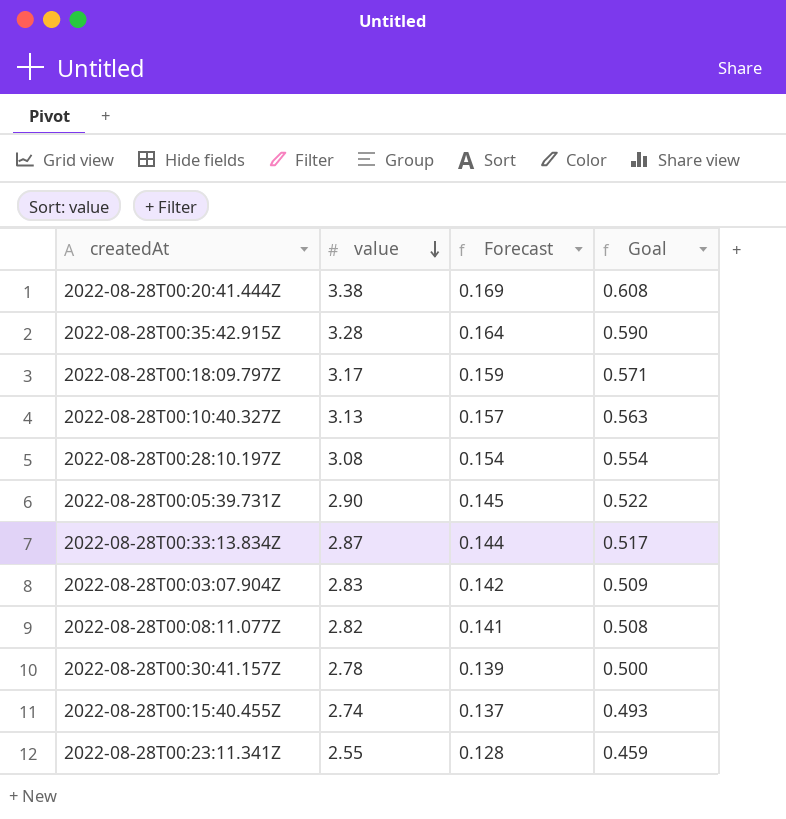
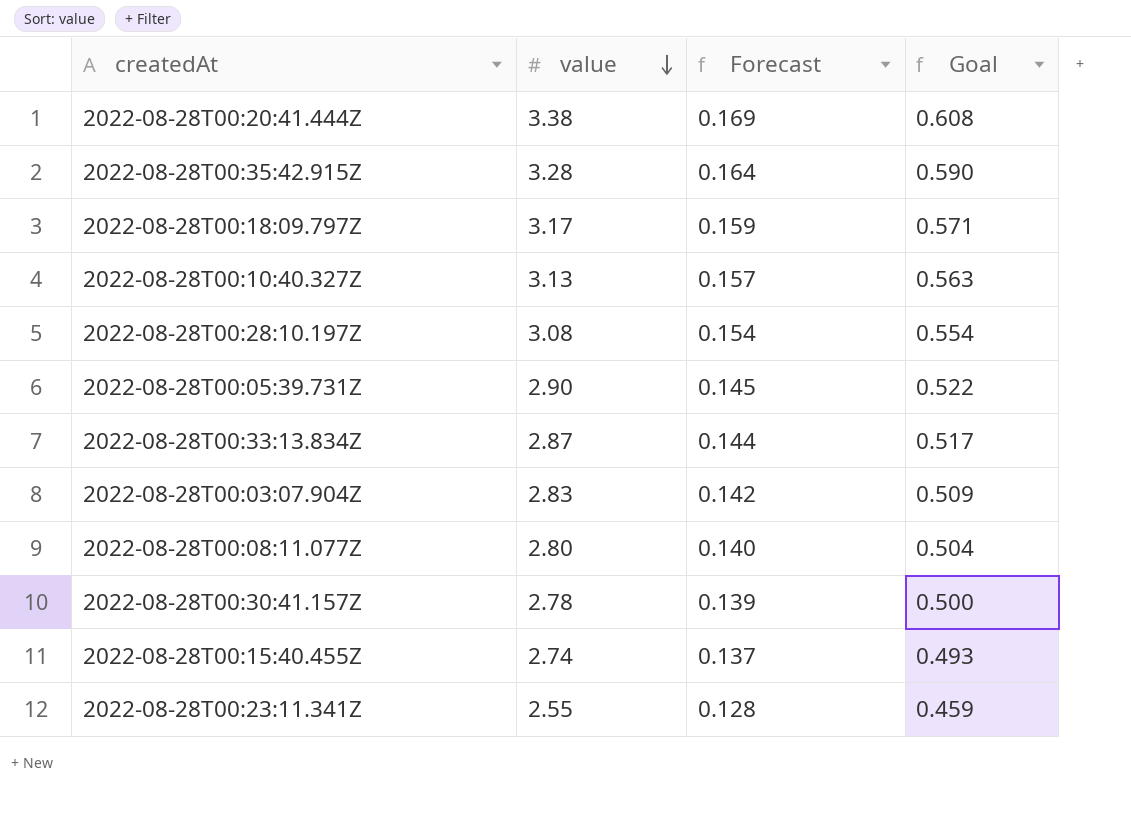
2022-08-28T00:08:11.077Z | value: 2.82 -> 2.80
2022-08-28T00:08:11.077Z | Forecast: 0.141 -> 0.140
2022-08-28T00:08:11.077Z | Goal: 0.508 -> 0.504

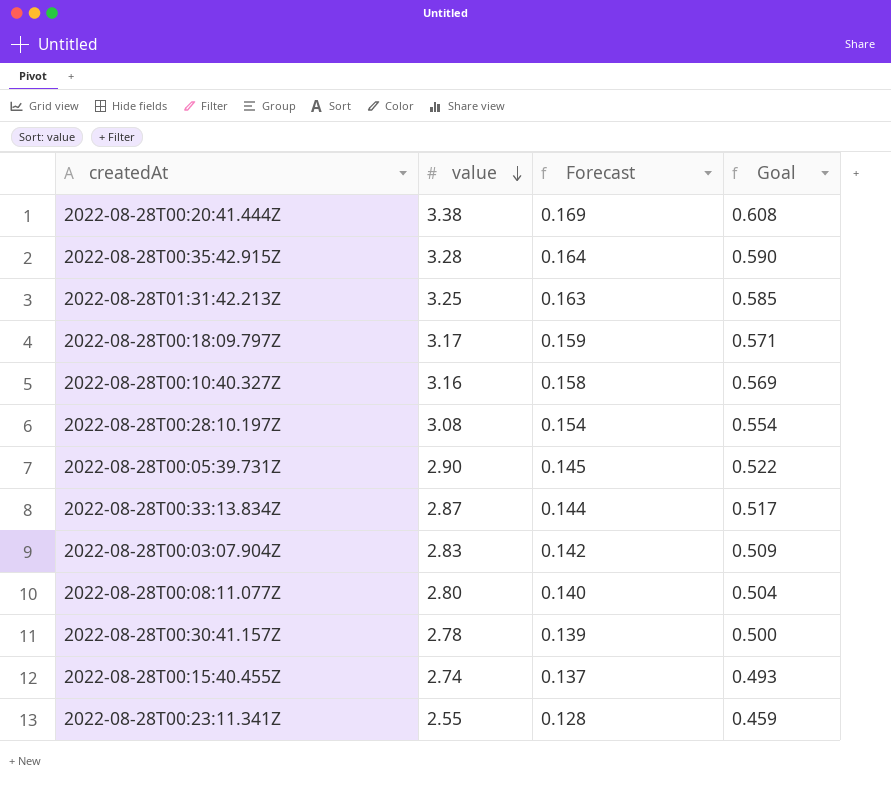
row 2022-08-28T01:31:42.213Z: none -> 3.25 | 0.163 | 0.585
2022-08-28T00:10:40.327Z | value: 3.13 -> 3.16
2022-08-28T00:10:40.327Z | Forecast: 0.157 -> 0.158
2022-08-28T00:10:40.327Z | Goal: 0.563 -> 0.569

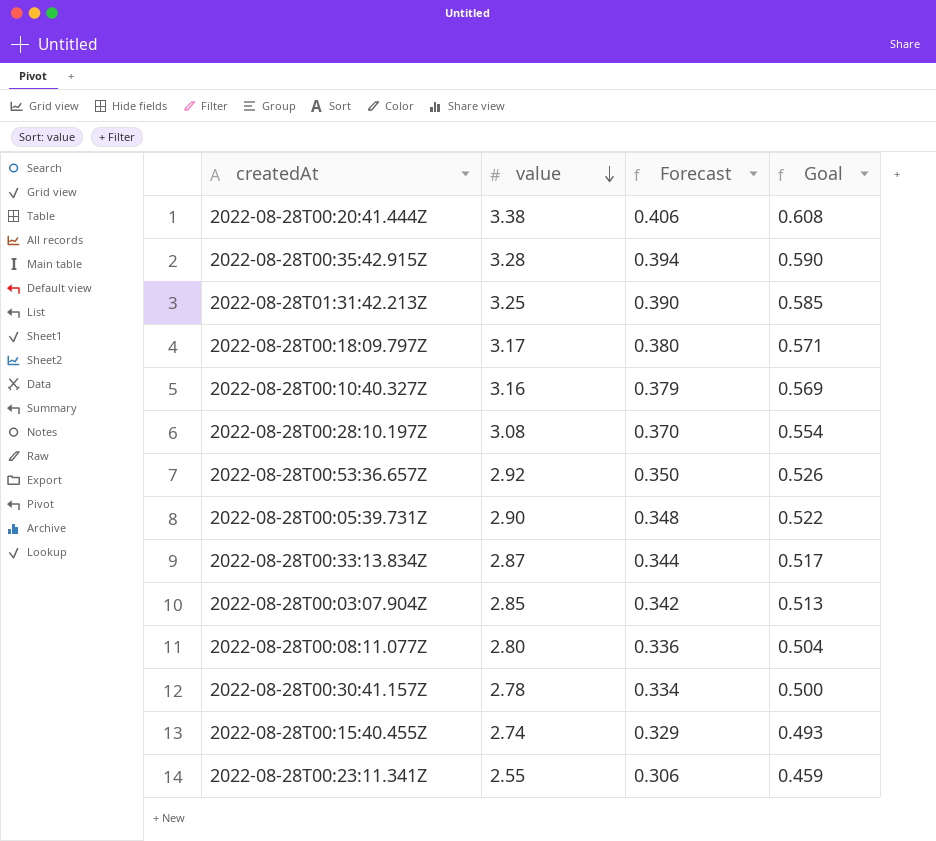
column Forecast | formula: [value] * 0.05 -> [value] * 0.12
row 2022-08-28T00:53:36.657Z: none -> 2.92 | 0.350 | 0.526
2022-08-28T00:03:07.904Z | value: 2.83 -> 2.85
2022-08-28T00:03:07.904Z | Goal: 0.509 -> 0.513

